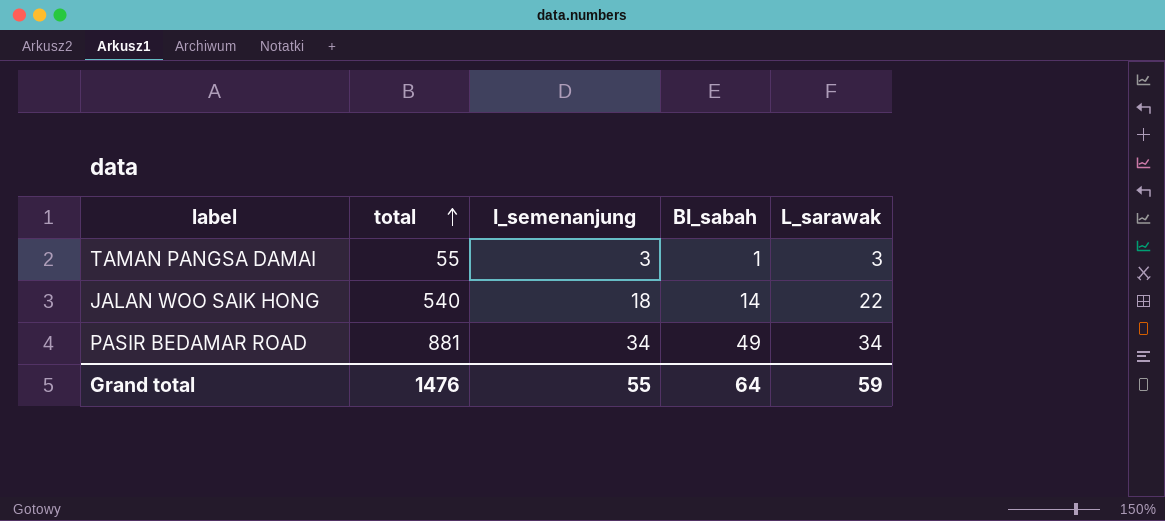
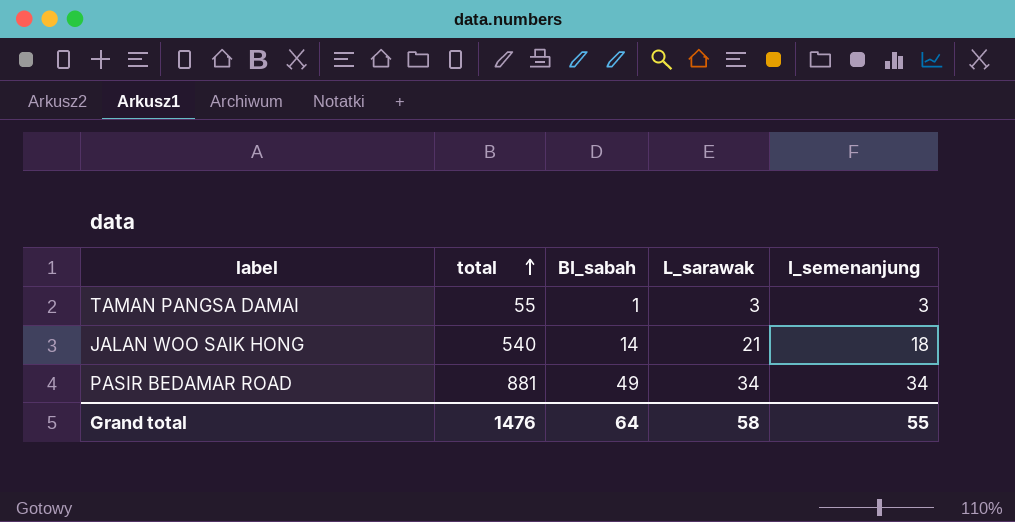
column I_semenanjung | position: 3 -> 5
JALAN WOO SAIK HONG | L_sarawak: 22 -> 21
Grand total | L_sarawak: 59 -> 58

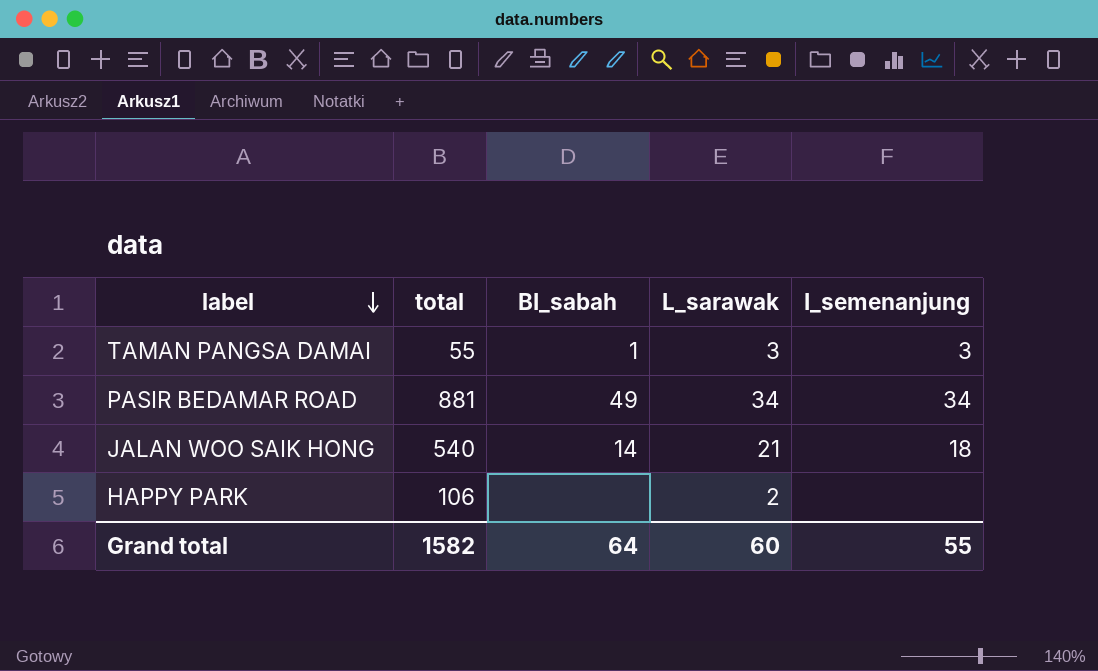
row order: total ascending -> label descending
row HAPPY PARK: none -> 106 | none | 2 | none
Grand total | total: 1476 -> 1582
Grand total | L_sarawak: 58 -> 60

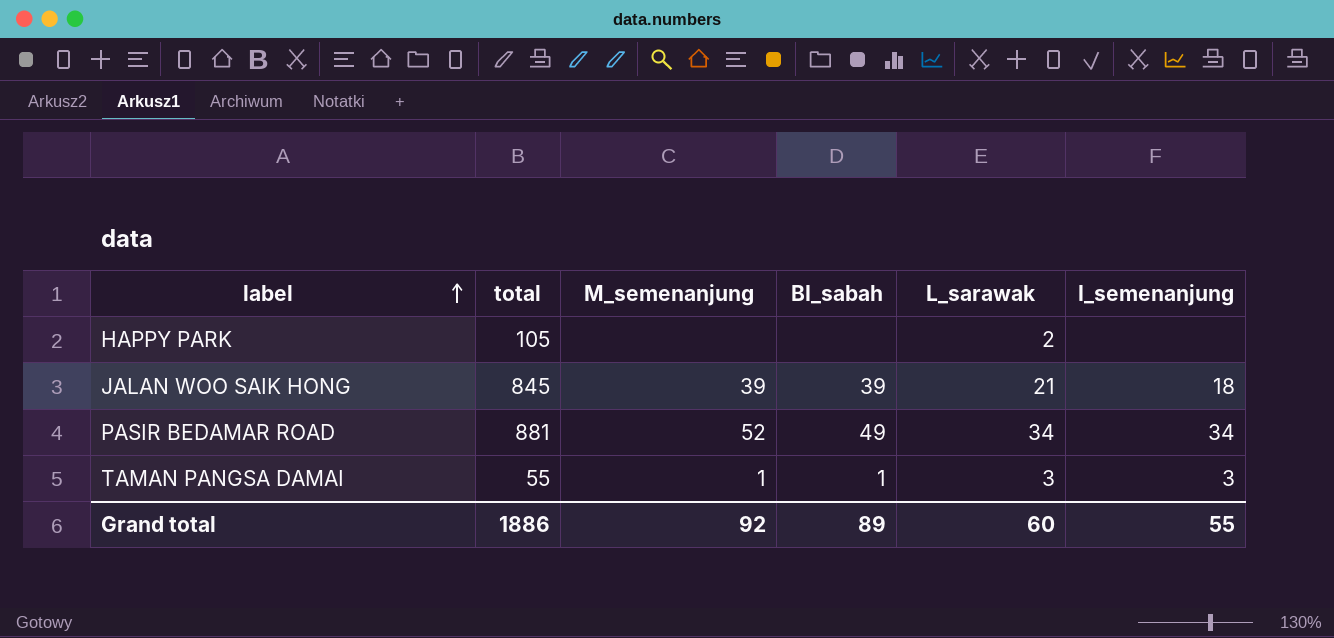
row order: label descending -> label ascending
column M_semenanjung | position: none -> 3
HAPPY PARK | total: 106 -> 105
JALAN WOO SAIK HONG | total: 540 -> 845
JALAN WOO SAIK HONG | BI_sabah: 14 -> 39
Grand total | total: 1582 -> 1886
Grand total | BI_sabah: 64 -> 89

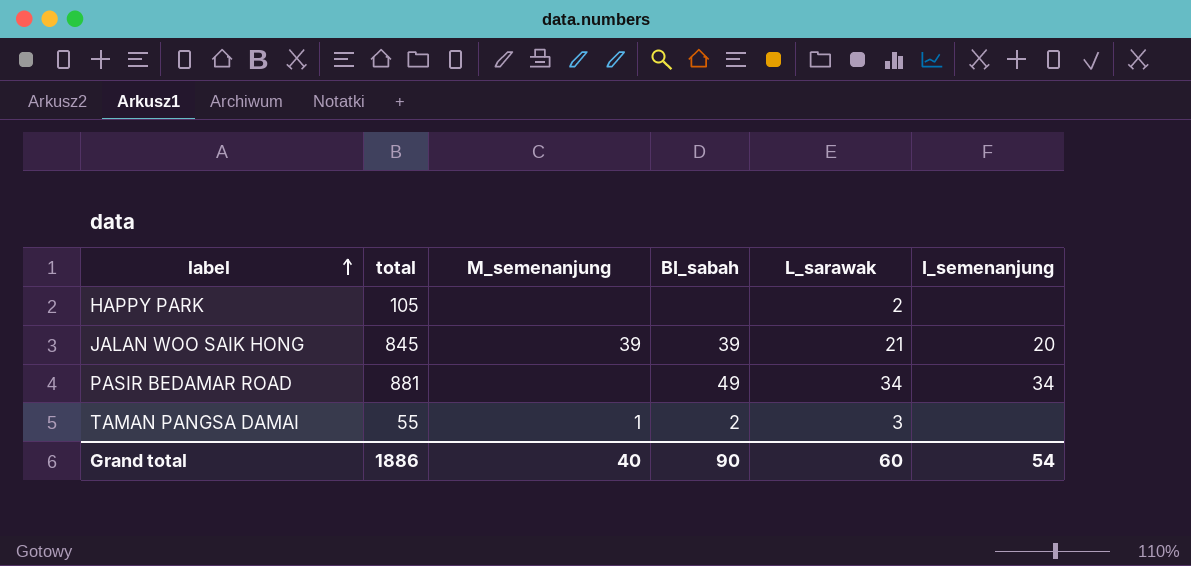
JALAN WOO SAIK HONG | I_semenanjung: 18 -> 20
PASIR BEDAMAR ROAD | M_semenanjung: 52 -> none
TAMAN PANGSA DAMAI | BI_sabah: 1 -> 2
TAMAN PANGSA DAMAI | I_semenanjung: 3 -> none
Grand total | M_semenanjung: 92 -> 40
Grand total | BI_sabah: 89 -> 90
Grand total | I_semenanjung: 55 -> 54

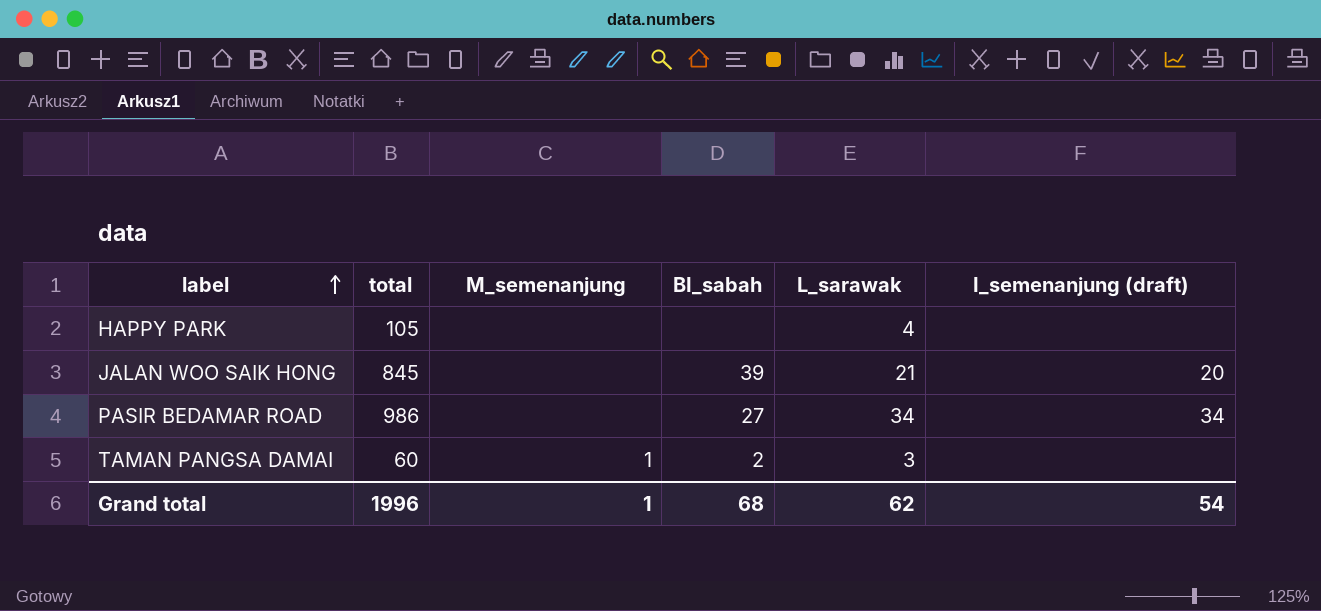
column name: I_semenanjung -> I_semenanjung (draft)
HAPPY PARK | L_sarawak: 2 -> 4
JALAN WOO SAIK HONG | M_semenanjung: 39 -> none
PASIR BEDAMAR ROAD | total: 881 -> 986
PASIR BEDAMAR ROAD | BI_sabah: 49 -> 27
TAMAN PANGSA DAMAI | total: 55 -> 60
Grand total | total: 1886 -> 1996
Grand total | M_semenanjung: 40 -> 1
Grand total | BI_sabah: 90 -> 68
Grand total | L_sarawak: 60 -> 62

